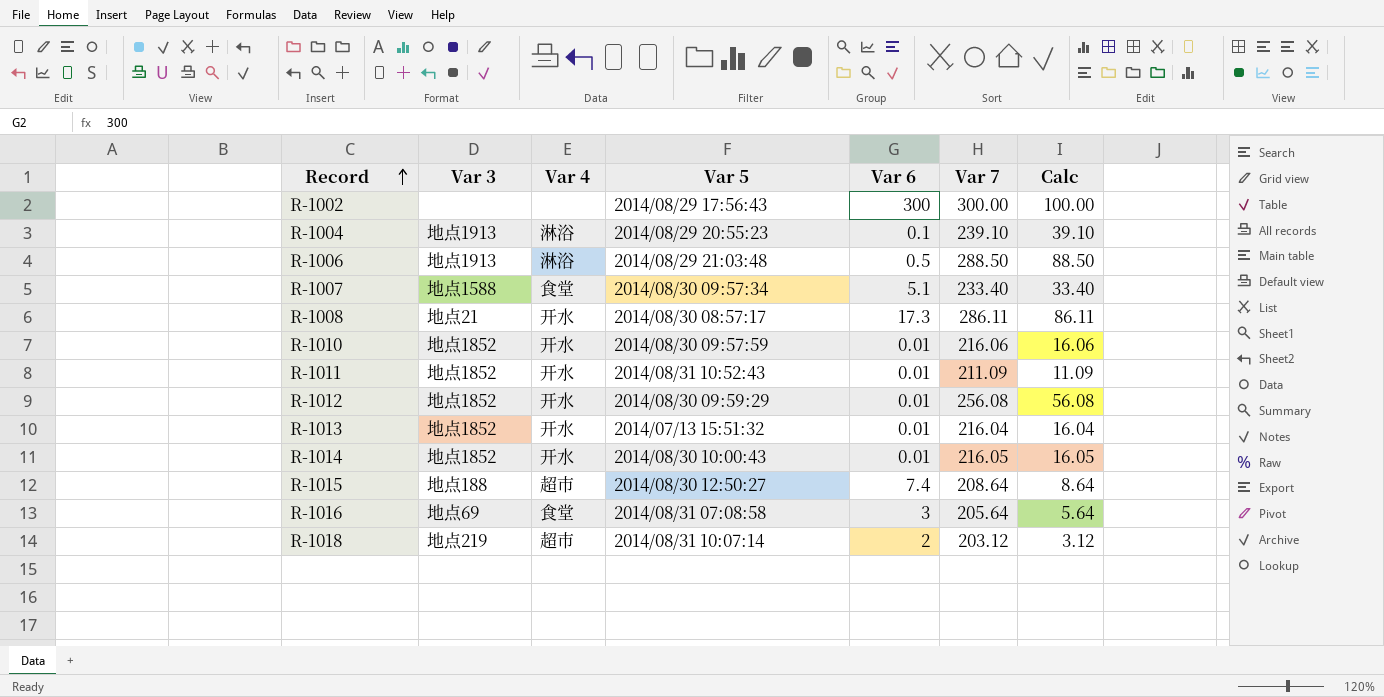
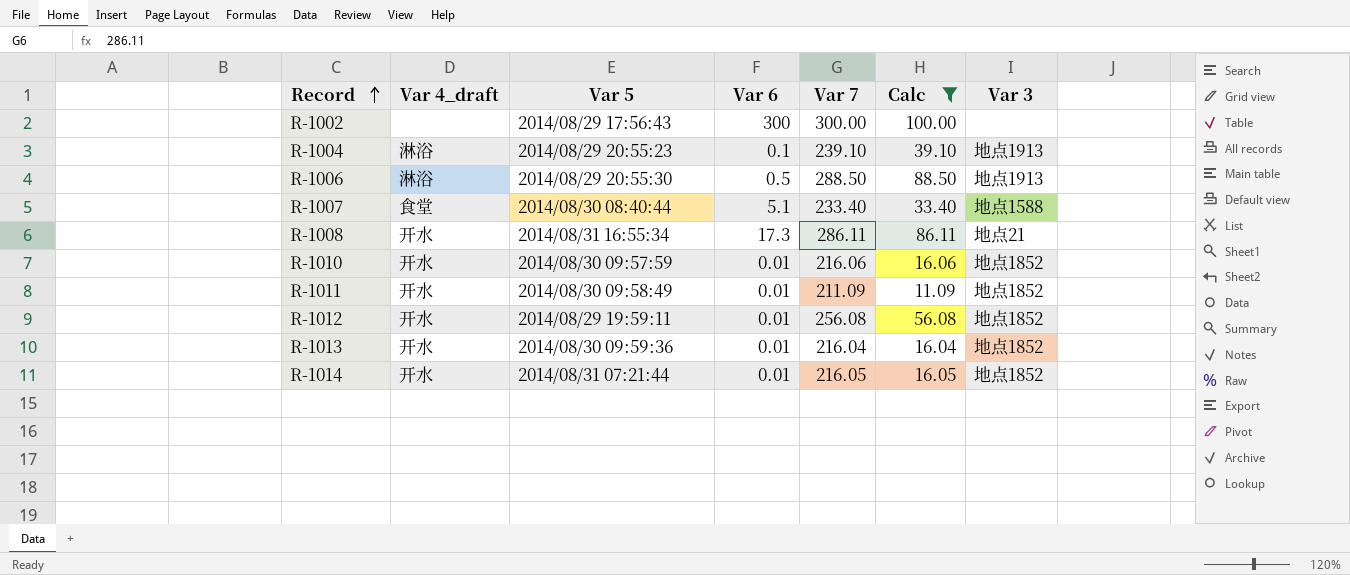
filter: none -> Calc >= 11.09
column name: Var 4 -> Var 4_draft
column Var 3 | position: 2 -> 7
R-1006 | Var 5: 2014/08/29 21:03:48 -> 2014/08/29 20:55:30
R-1007 | Var 5: 2014/08/30 09:57:34 -> 2014/08/30 08:40:44
R-1008 | Var 5: 2014/08/30 08:57:17 -> 2014/08/31 16:55:34
R-1011 | Var 5: 2014/08/31 10:52:43 -> 2014/08/30 09:58:49
R-1012 | Var 5: 2014/08/30 09:59:29 -> 2014/08/29 19:59:11
R-1013 | Var 5: 2014/07/13 15:51:32 -> 2014/08/30 09:59:36
R-1014 | Var 5: 2014/08/30 10:00:43 -> 2014/08/31 07:21:44

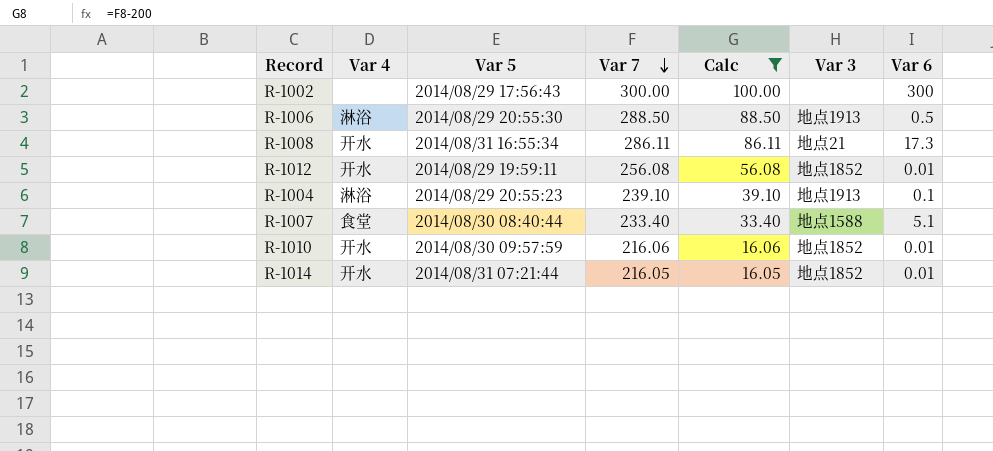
row order: Record ascending -> Var 7 descending
column name: Var 4_draft -> Var 4
column Var 6 | position: 4 -> 7
row R-1011: 开水 | 2014/08/30 09:58:49 | 0.01 | 211.09 | 11.09 | 地点1852 -> none
row R-1013: 开水 | 2014/08/30 09:59:36 | 0.01 | 216.04 | 16.04 | 地点1852 -> none

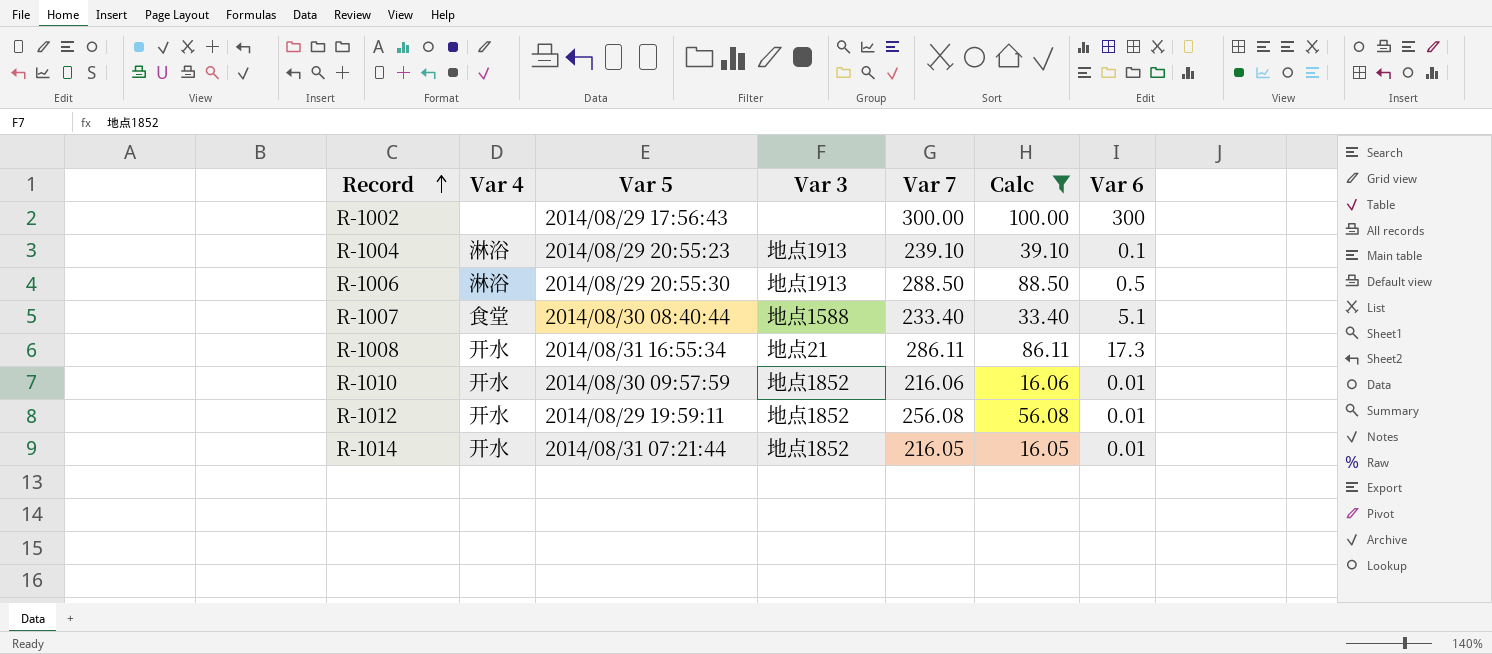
row order: Var 7 descending -> Record ascending
column Var 3 | position: 6 -> 4

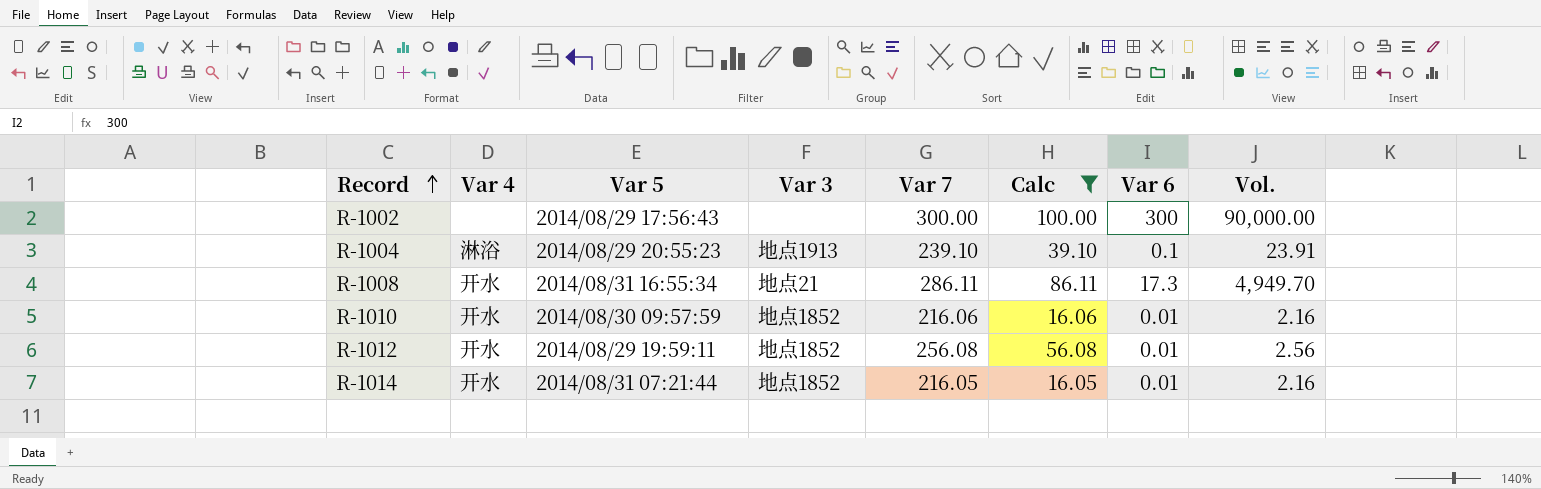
column Vol. | formula: none -> [Var 7] * [Var 6]
row R-1006: 淋浴 | 2014/08/29 20:55:30 | 地点1913 | 288.50 | 88.50 | 0.5 -> none
row R-1007: 食堂 | 2014/08/30 08:40:44 | 地点1588 | 233.40 | 33.40 | 5.1 -> none

